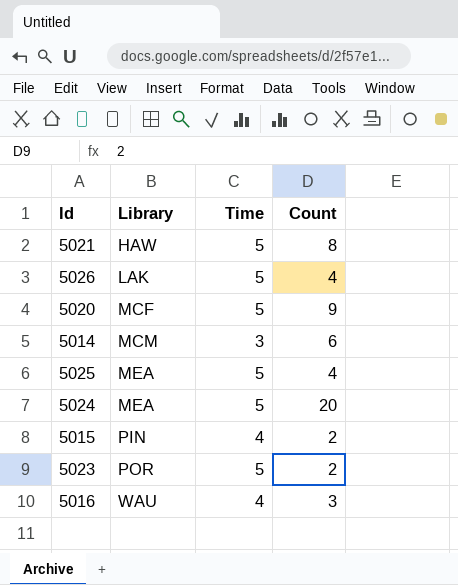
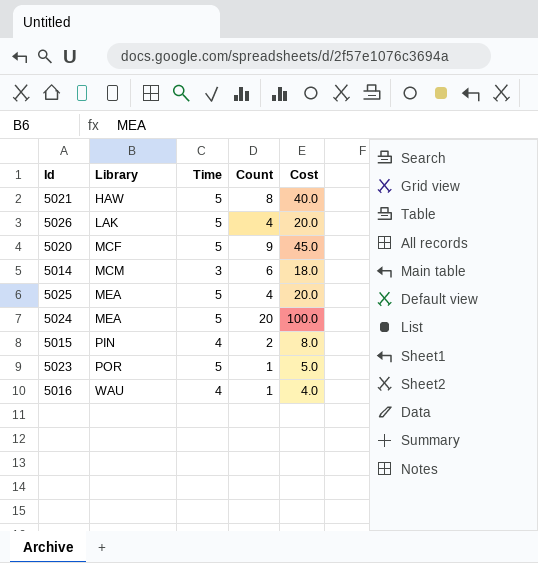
column Cost | formula: none -> [Time] * [Count]
5023 | Count: 2 -> 1
5016 | Count: 3 -> 1

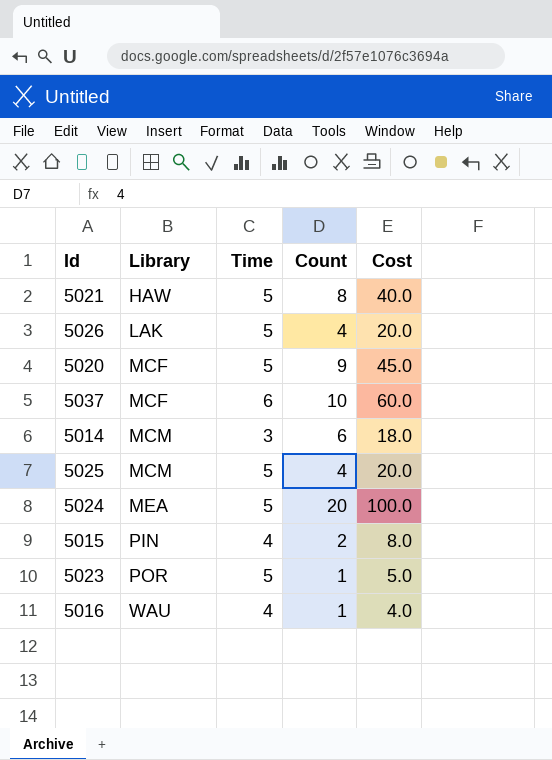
row 5037: none -> MCF | 6 | 10 | 60.0
5025 | Library: MEA -> MCM

